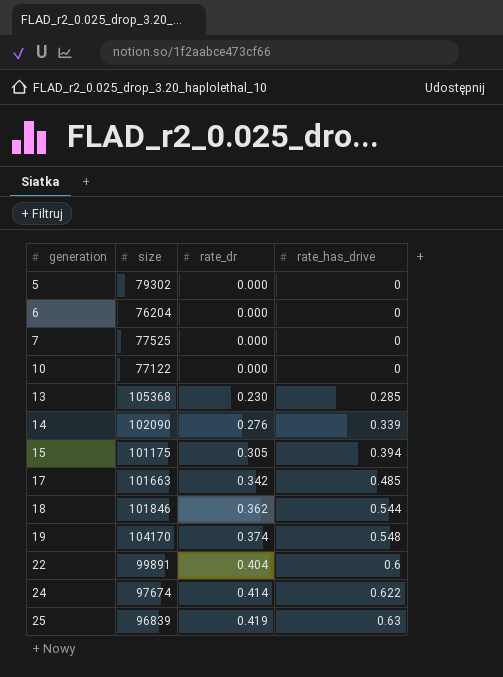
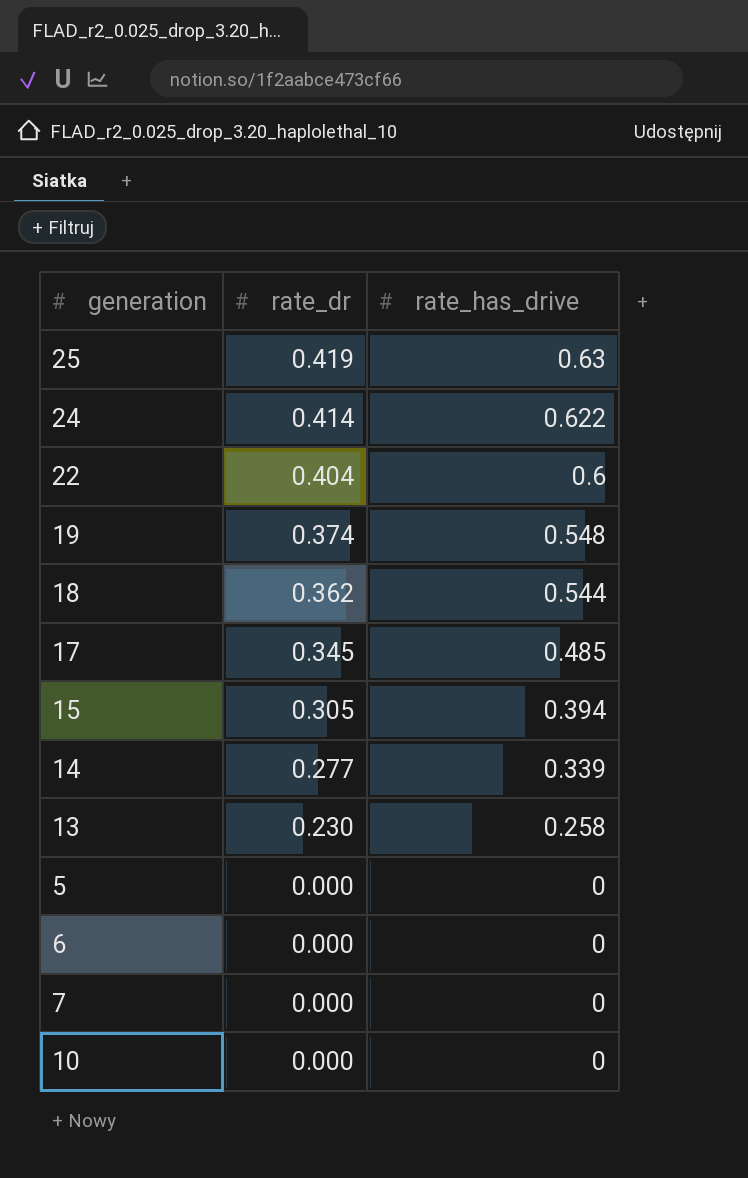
row order: generation ascending -> rate_dr descending
column size | position: 2 -> none
17 | rate_dr: 0.342 -> 0.345
14 | rate_dr: 0.276 -> 0.277
13 | rate_has_drive: 0.285 -> 0.258

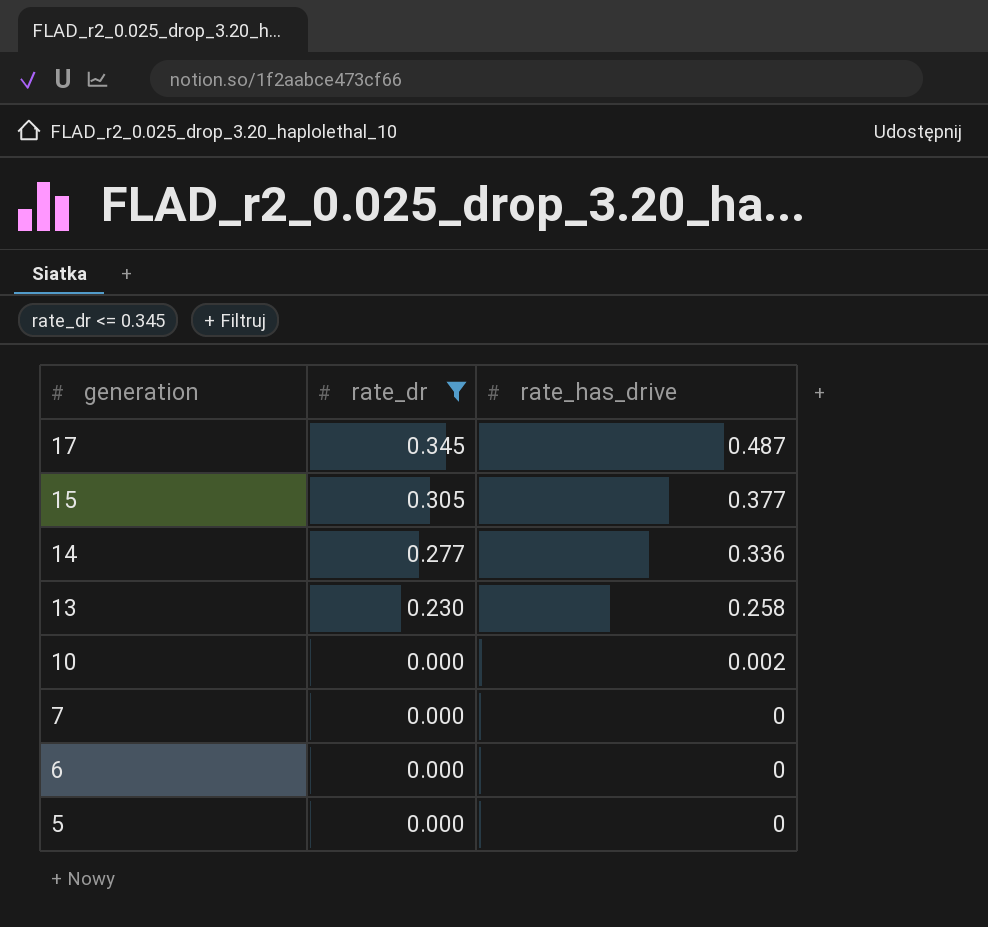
filter: none -> rate_dr <= 0.345
row order: rate_dr descending -> generation descending
17 | rate_has_drive: 0.485 -> 0.487
15 | rate_has_drive: 0.394 -> 0.377
14 | rate_has_drive: 0.339 -> 0.336
10 | rate_has_drive: 0 -> 0.002

